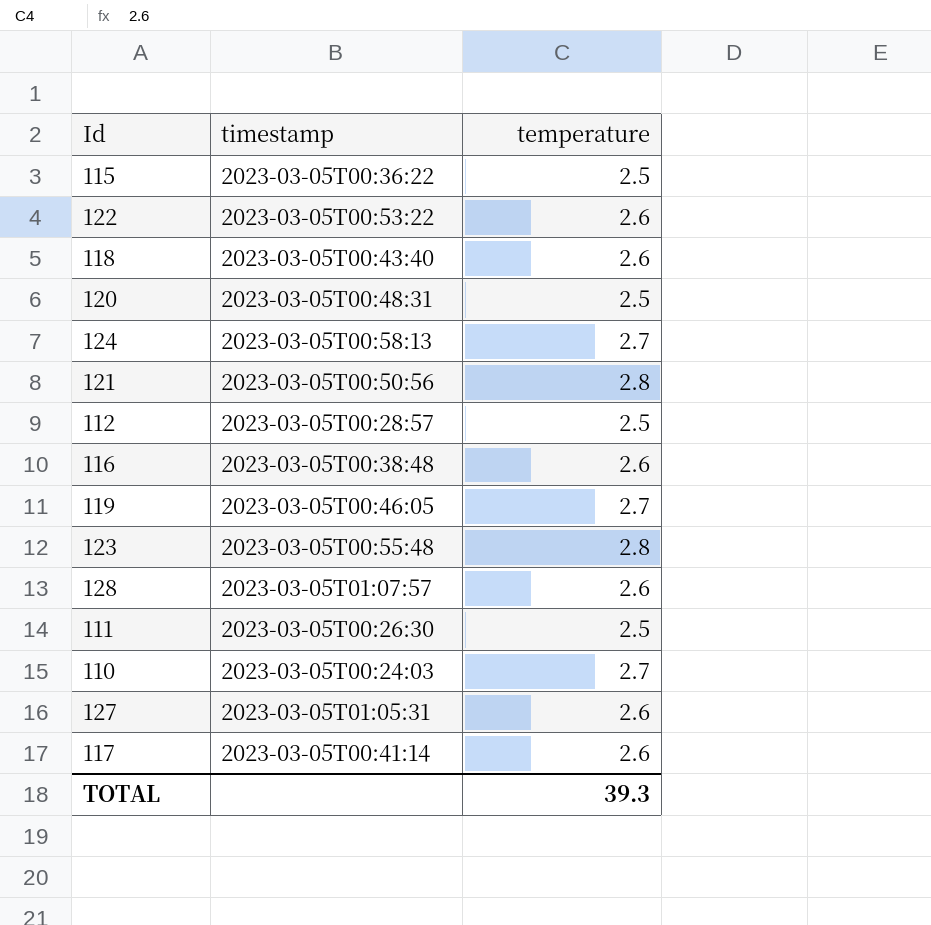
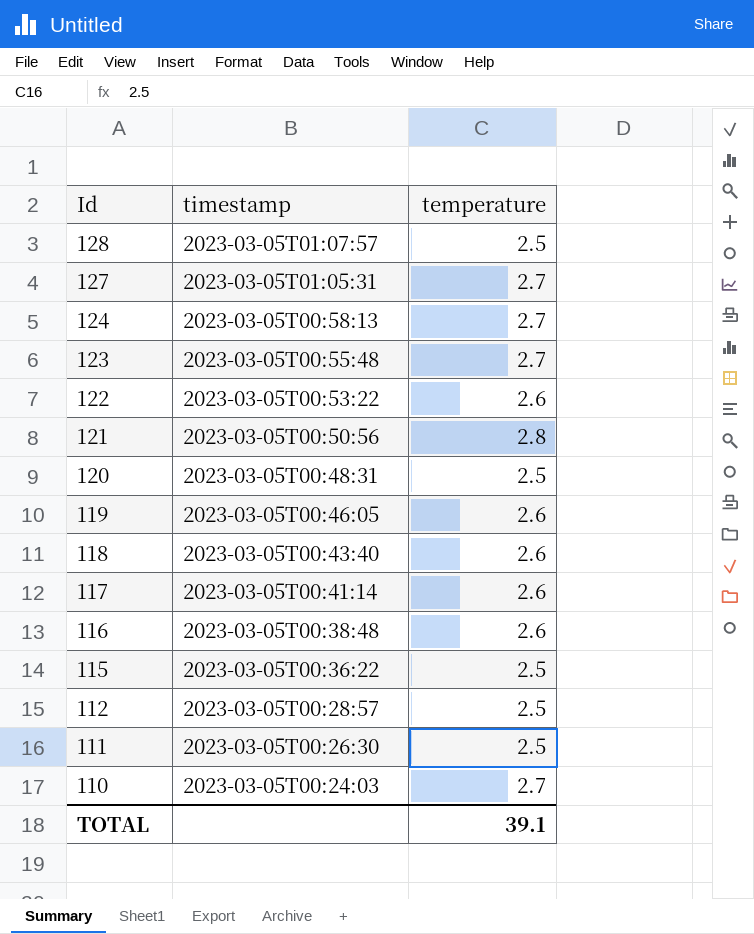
row order: none -> Id descending
128 | temperature: 2.6 -> 2.5
127 | temperature: 2.6 -> 2.7
123 | temperature: 2.8 -> 2.7
119 | temperature: 2.7 -> 2.6
TOTAL | temperature: 39.3 -> 39.1

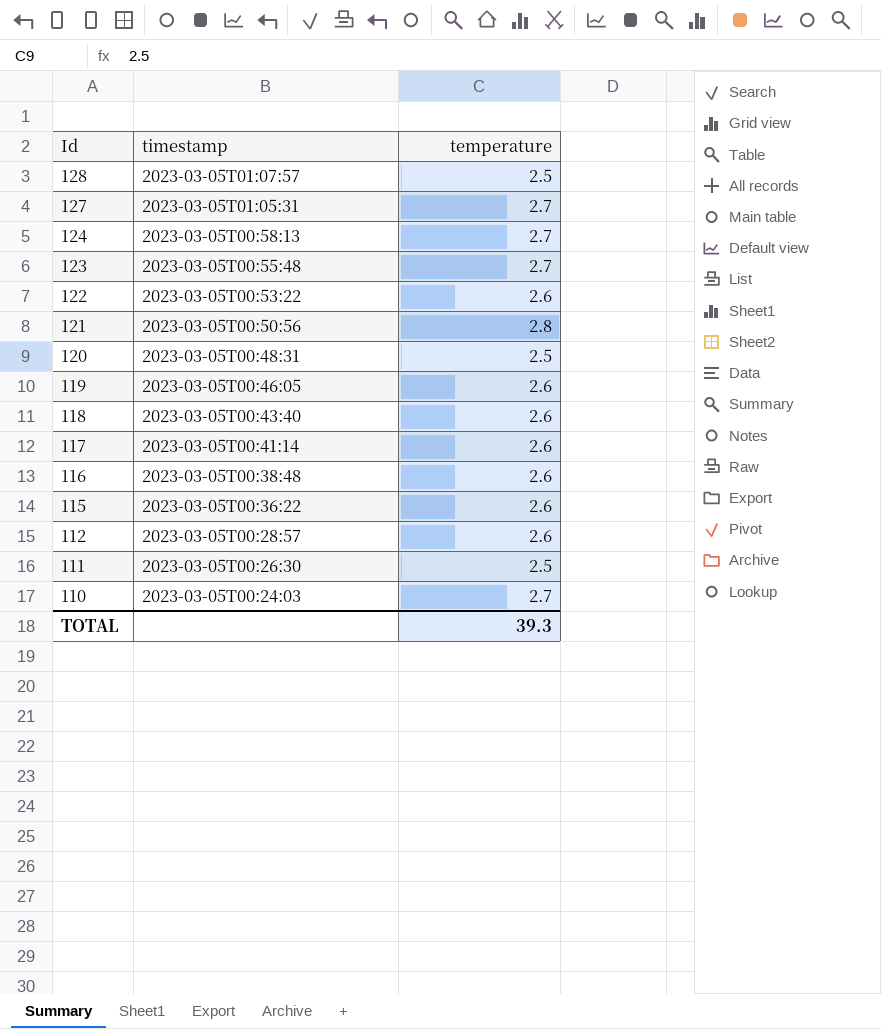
115 | temperature: 2.5 -> 2.6
112 | temperature: 2.5 -> 2.6
TOTAL | temperature: 39.1 -> 39.3

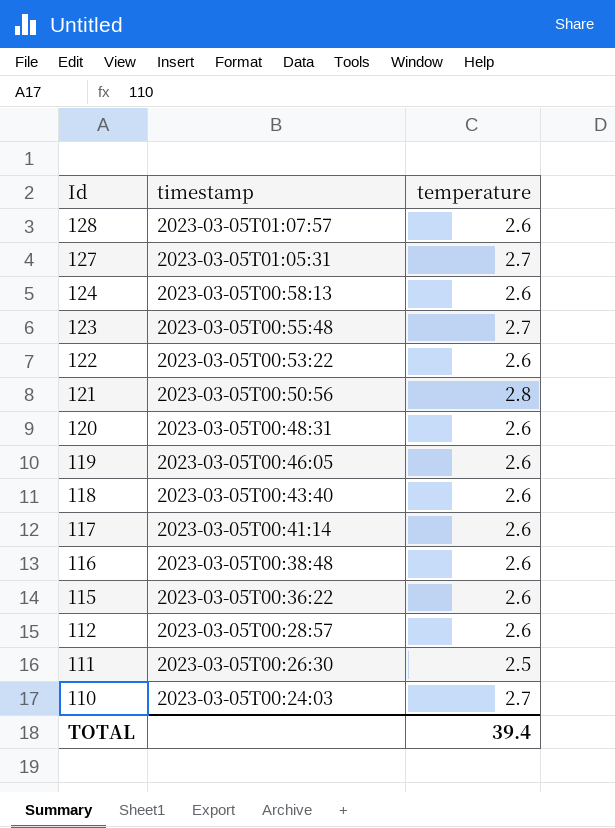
128 | temperature: 2.5 -> 2.6
124 | temperature: 2.7 -> 2.6
120 | temperature: 2.5 -> 2.6
TOTAL | temperature: 39.3 -> 39.4

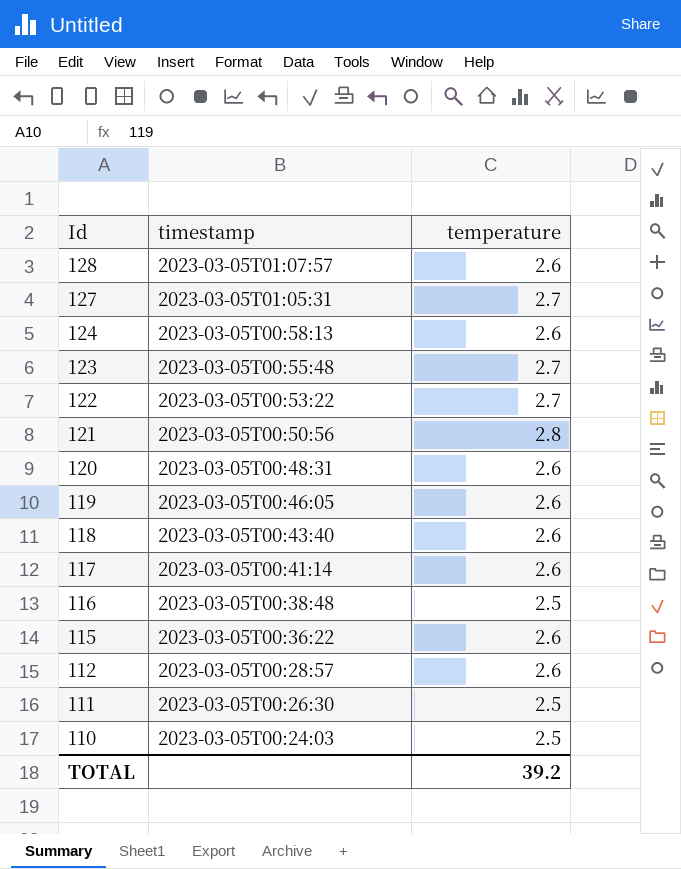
122 | temperature: 2.6 -> 2.7
116 | temperature: 2.6 -> 2.5
110 | temperature: 2.7 -> 2.5
TOTAL | temperature: 39.4 -> 39.2

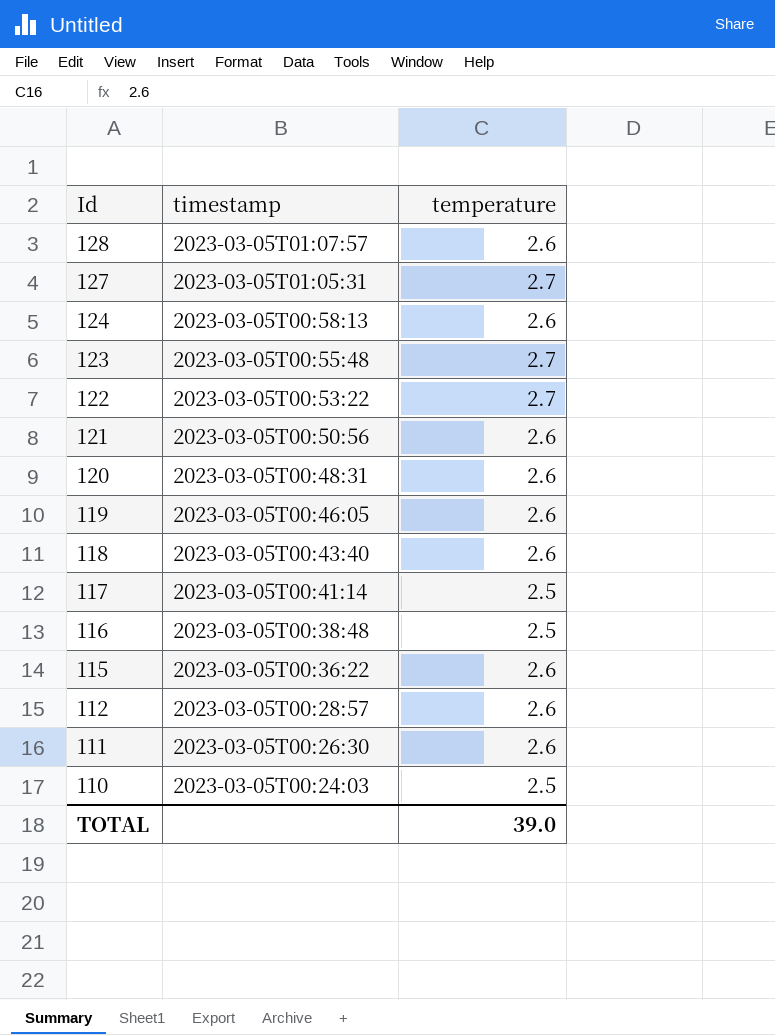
121 | temperature: 2.8 -> 2.6
117 | temperature: 2.6 -> 2.5
111 | temperature: 2.5 -> 2.6
TOTAL | temperature: 39.2 -> 39.0

